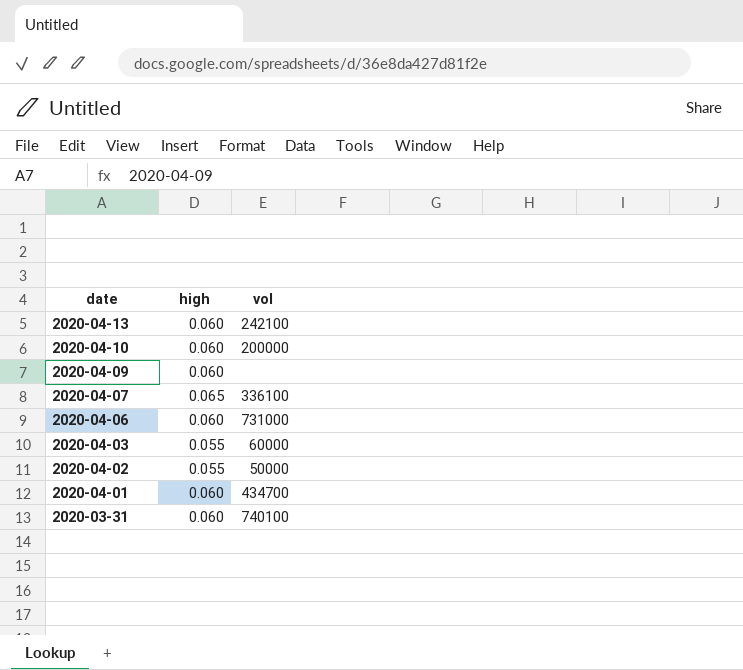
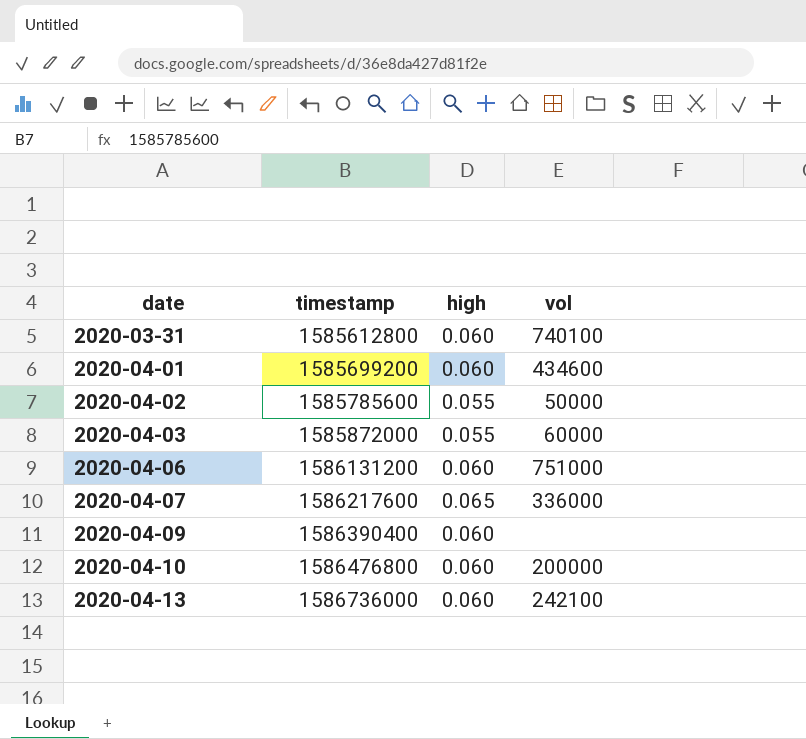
row order: date descending -> date ascending
column timestamp | position: none -> 2
2020-04-01 | vol: 434700 -> 434600
2020-04-06 | vol: 731000 -> 751000
2020-04-07 | vol: 336100 -> 336000

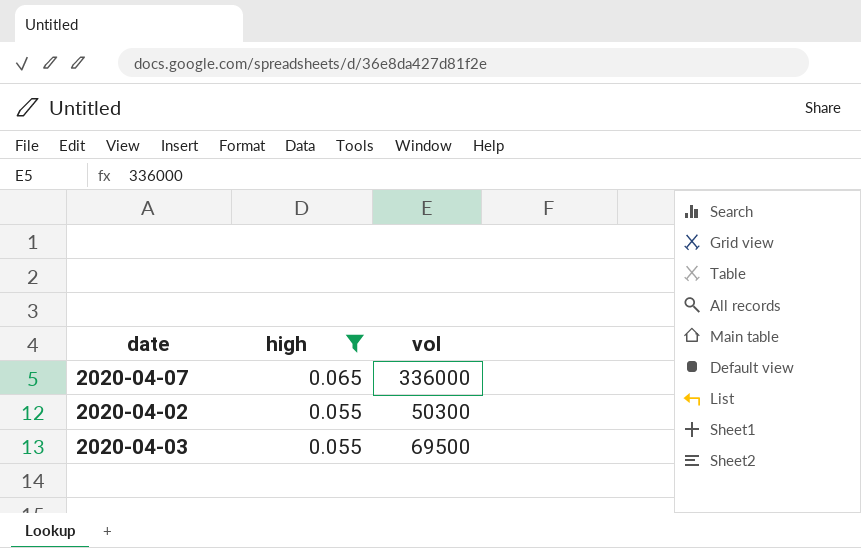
filter: none -> high != 0.060
row order: date ascending -> high descending
column timestamp | position: 2 -> none
2020-04-02 | vol: 50000 -> 50300
2020-04-03 | vol: 60000 -> 69500

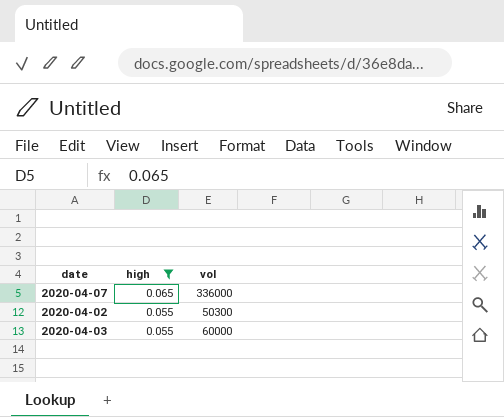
2020-04-03 | vol: 69500 -> 60000

